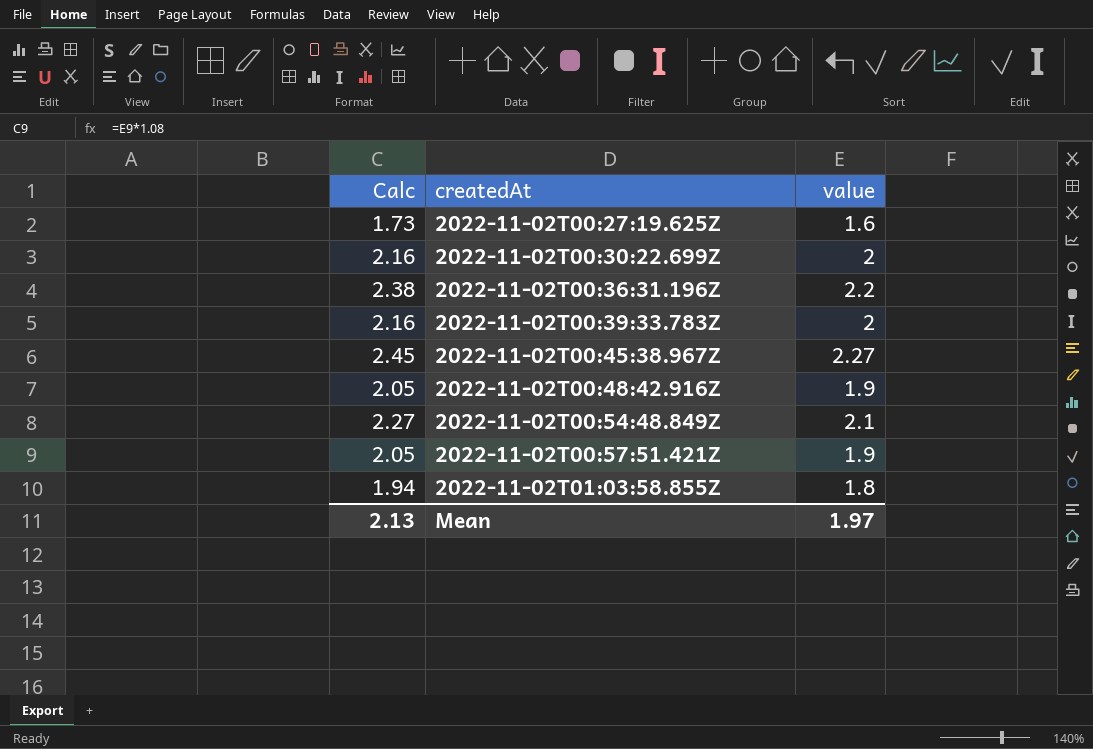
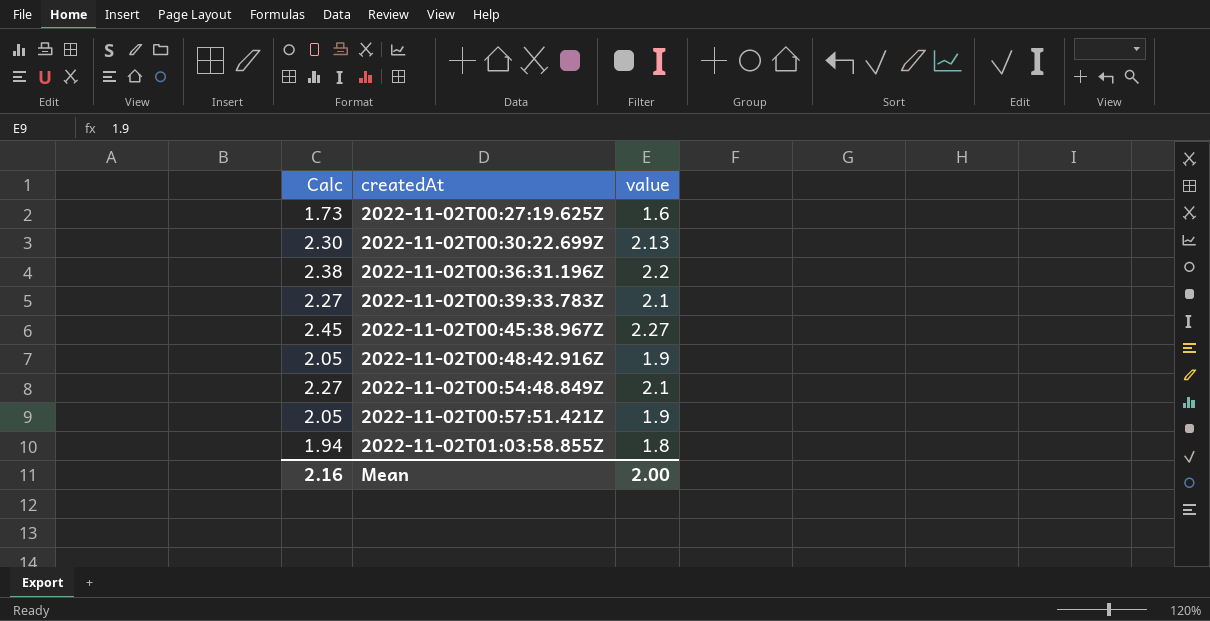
2022-11-02T00:30:22.699Z | Calc: 2.16 -> 2.30
2022-11-02T00:30:22.699Z | value: 2 -> 2.13
2022-11-02T00:39:33.783Z | Calc: 2.16 -> 2.27
2022-11-02T00:39:33.783Z | value: 2 -> 2.1
Mean | Calc: 2.13 -> 2.16
Mean | value: 1.97 -> 2.00

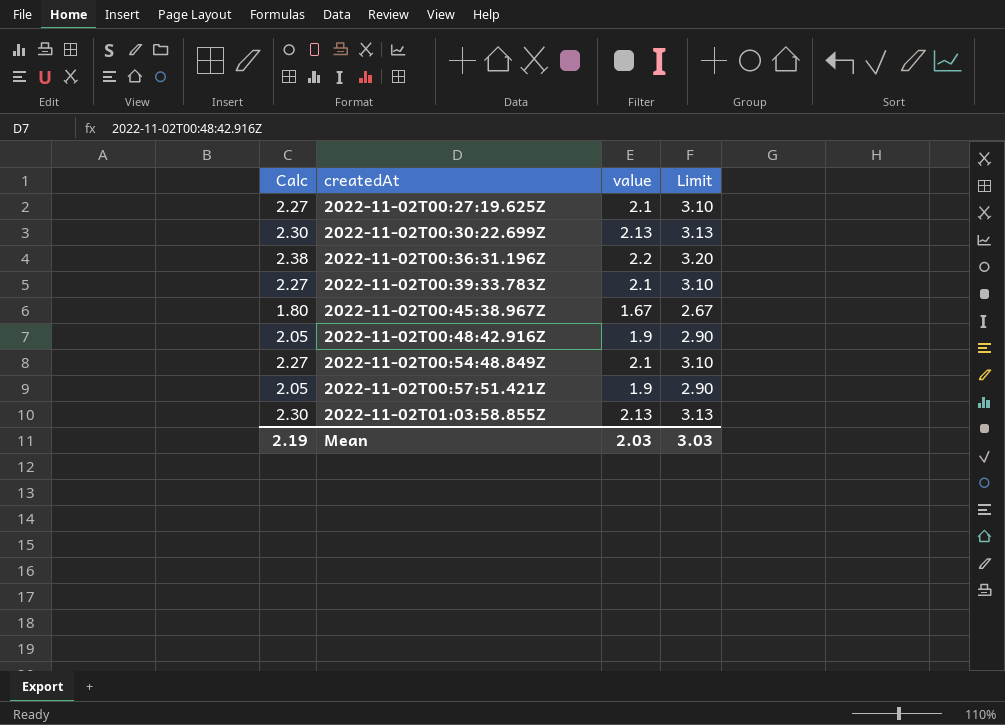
column Limit | formula: none -> [value] + 1
2022-11-02T00:27:19.625Z | Calc: 1.73 -> 2.27
2022-11-02T00:27:19.625Z | value: 1.6 -> 2.1
2022-11-02T00:45:38.967Z | Calc: 2.45 -> 1.80
2022-11-02T00:45:38.967Z | value: 2.27 -> 1.67
2022-11-02T01:03:58.855Z | Calc: 1.94 -> 2.30
2022-11-02T01:03:58.855Z | value: 1.8 -> 2.13
Mean | Calc: 2.16 -> 2.19
Mean | value: 2.00 -> 2.03

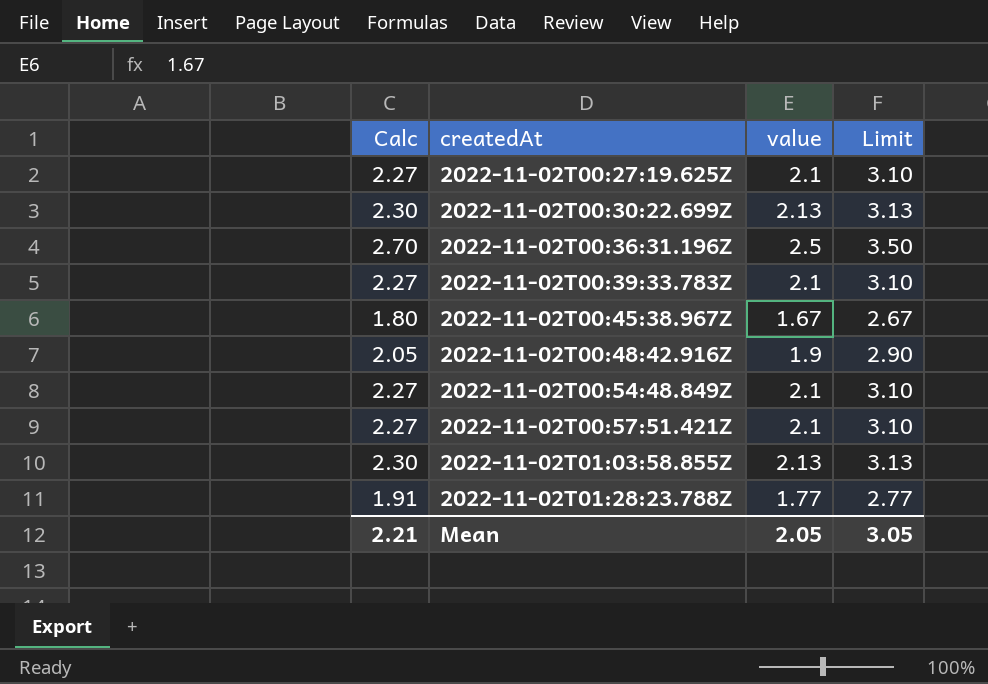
2022-11-02T00:36:31.196Z | Calc: 2.38 -> 2.70
2022-11-02T00:36:31.196Z | value: 2.2 -> 2.5
2022-11-02T00:36:31.196Z | Limit: 3.20 -> 3.50
2022-11-02T00:57:51.421Z | Calc: 2.05 -> 2.27
2022-11-02T00:57:51.421Z | value: 1.9 -> 2.1
2022-11-02T00:57:51.421Z | Limit: 2.90 -> 3.10
row 2022-11-02T01:28:23.788Z: none -> 1.91 | 1.77 | 2.77
Mean | Calc: 2.19 -> 2.21
Mean | value: 2.03 -> 2.05
Mean | Limit: 3.03 -> 3.05

